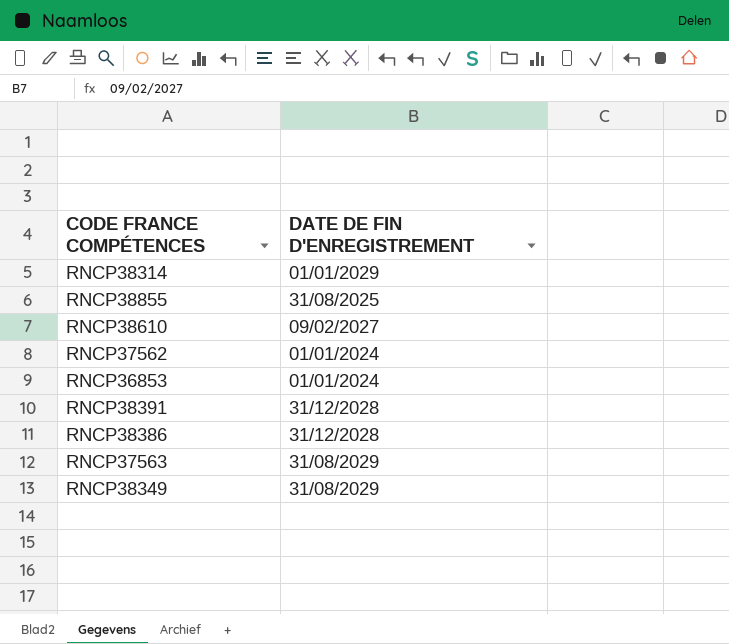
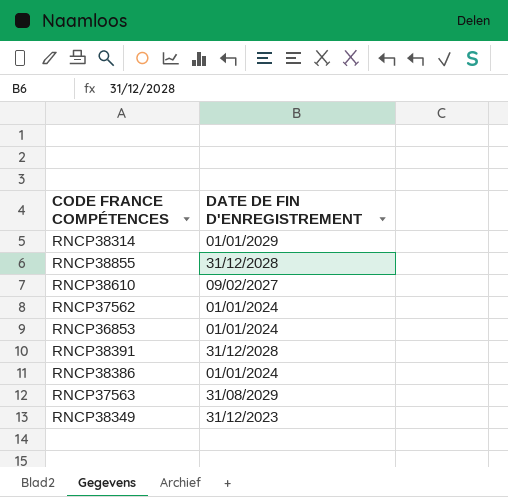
RNCP38855 | DATE DE FIN D'ENREGISTREMENT: 31/08/2025 -> 31/12/2028
RNCP38386 | DATE DE FIN D'ENREGISTREMENT: 31/12/2028 -> 01/01/2024
RNCP38349 | DATE DE FIN D'ENREGISTREMENT: 31/08/2029 -> 31/12/2023

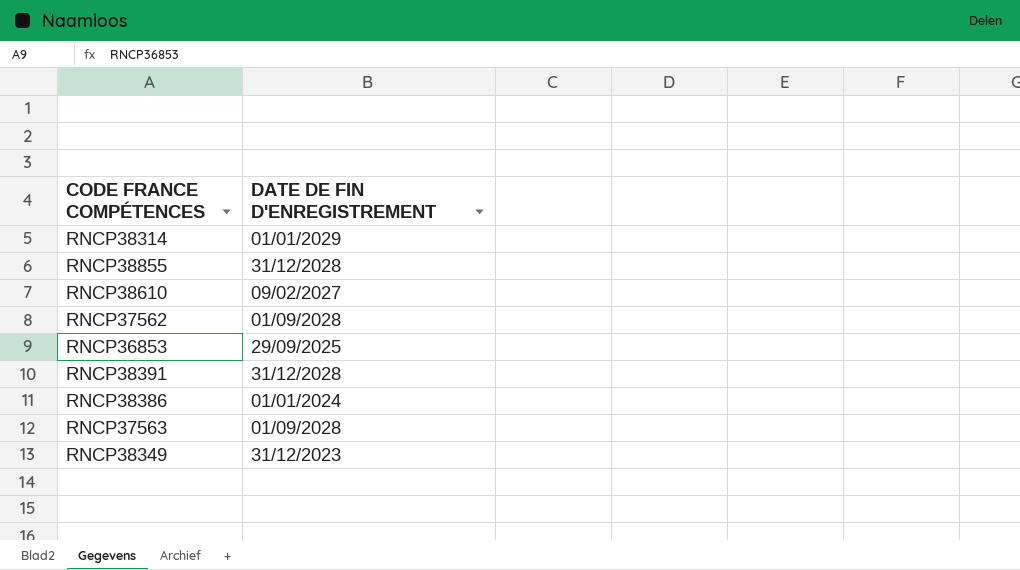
RNCP37562 | DATE DE FIN D'ENREGISTREMENT: 01/01/2024 -> 01/09/2028
RNCP36853 | DATE DE FIN D'ENREGISTREMENT: 01/01/2024 -> 29/09/2025
RNCP37563 | DATE DE FIN D'ENREGISTREMENT: 31/08/2029 -> 01/09/2028

